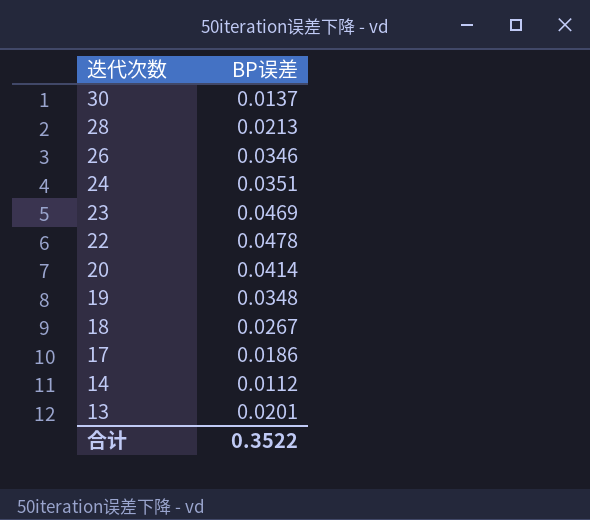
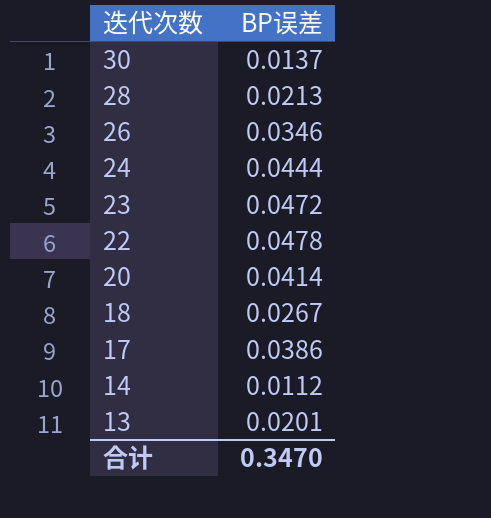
row 19: 0.0348 -> none
24 | BP误差: 0.0351 -> 0.0444
23 | BP误差: 0.0469 -> 0.0472
17 | BP误差: 0.0186 -> 0.0386
合计 | BP误差: 0.3522 -> 0.3470

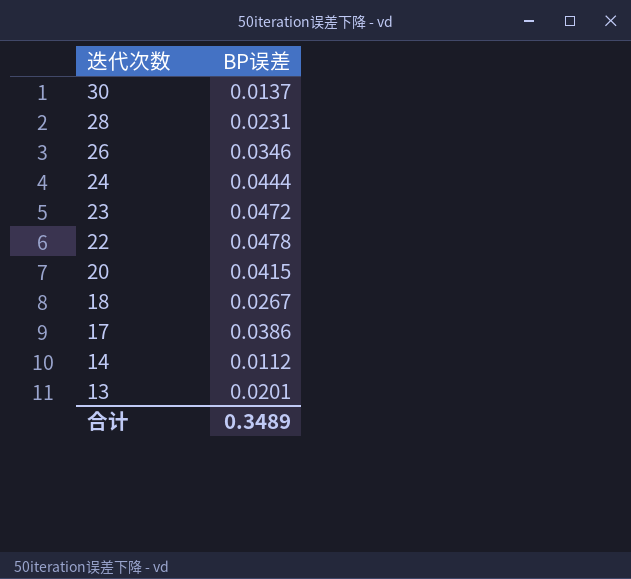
28 | BP误差: 0.0213 -> 0.0231
20 | BP误差: 0.0414 -> 0.0415
合计 | BP误差: 0.3470 -> 0.3489

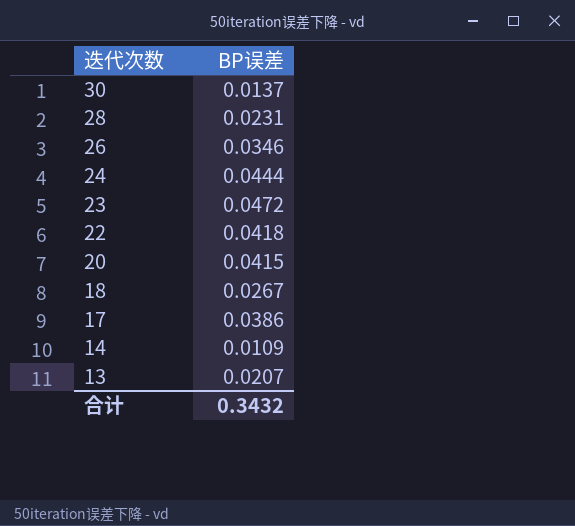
22 | BP误差: 0.0478 -> 0.0418
14 | BP误差: 0.0112 -> 0.0109
13 | BP误差: 0.0201 -> 0.0207
合计 | BP误差: 0.3489 -> 0.3432

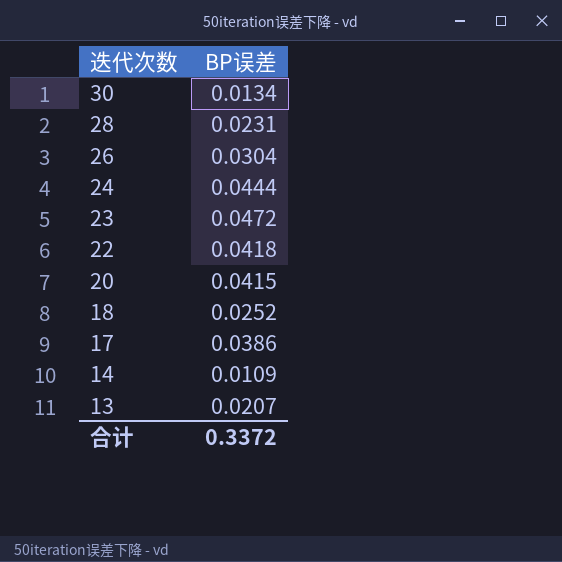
30 | BP误差: 0.0137 -> 0.0134
26 | BP误差: 0.0346 -> 0.0304
18 | BP误差: 0.0267 -> 0.0252
合计 | BP误差: 0.3432 -> 0.3372

